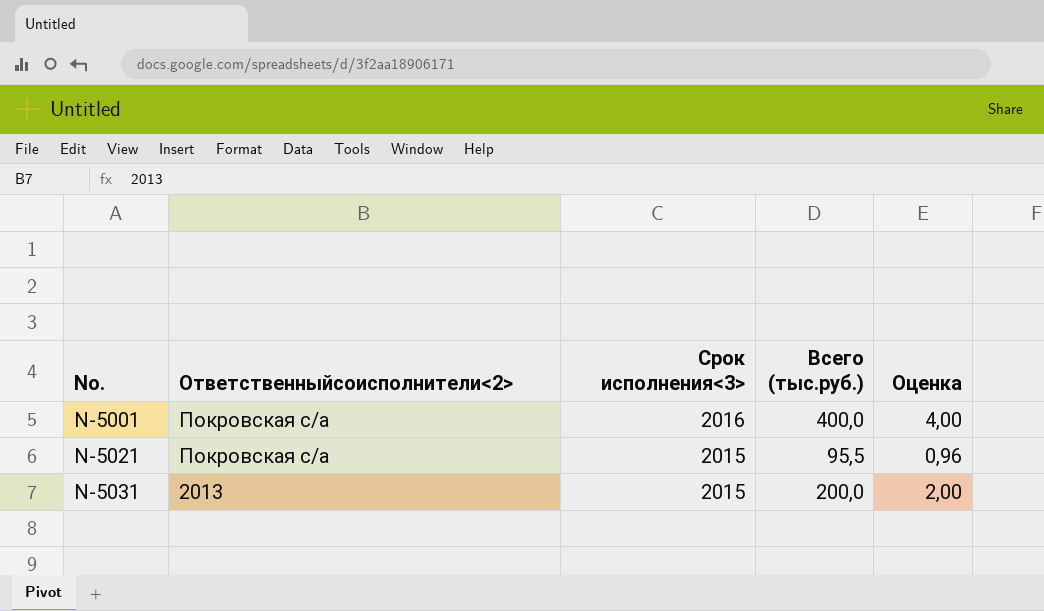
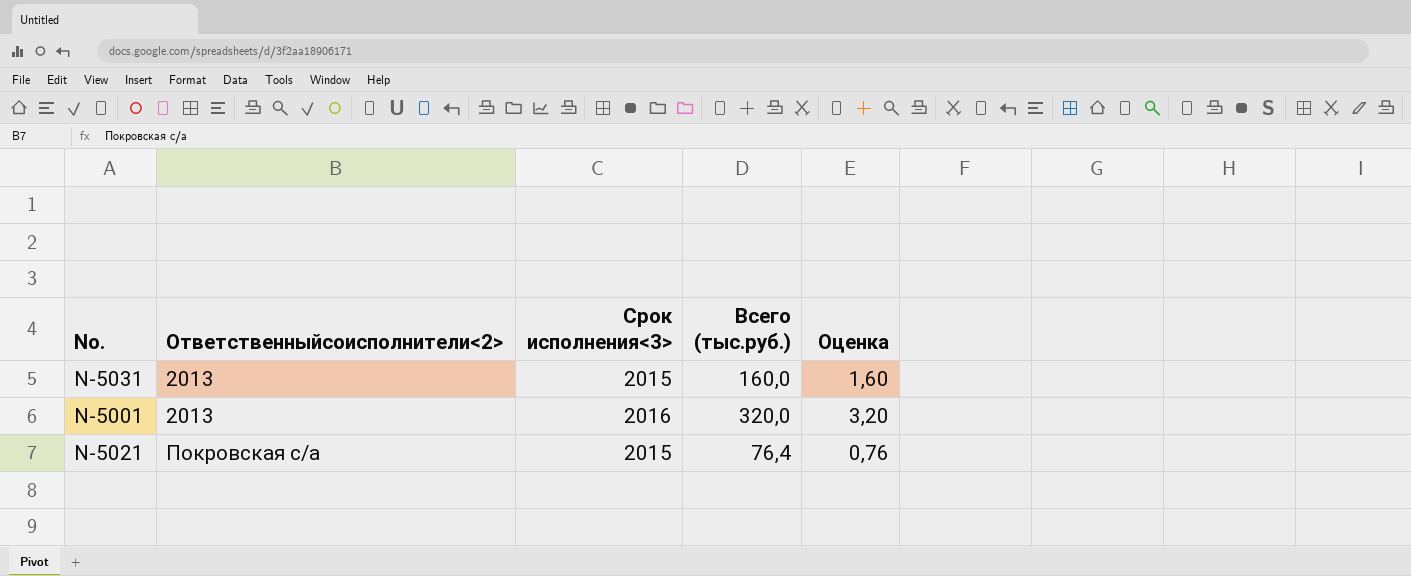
row order: No. ascending -> Ответственныйсоисполнители<2> ascending
N-5031 | Всего (тыс.руб.): 200,0 -> 160,0
N-5031 | Оценка: 2,00 -> 1,60
N-5001 | Ответственныйсоисполнители<2>: Покровская с/а -> 2013
N-5001 | Всего (тыс.руб.): 400,0 -> 320,0
N-5001 | Оценка: 4,00 -> 3,20
N-5021 | Всего (тыс.руб.): 95,5 -> 76,4
N-5021 | Оценка: 0,96 -> 0,76

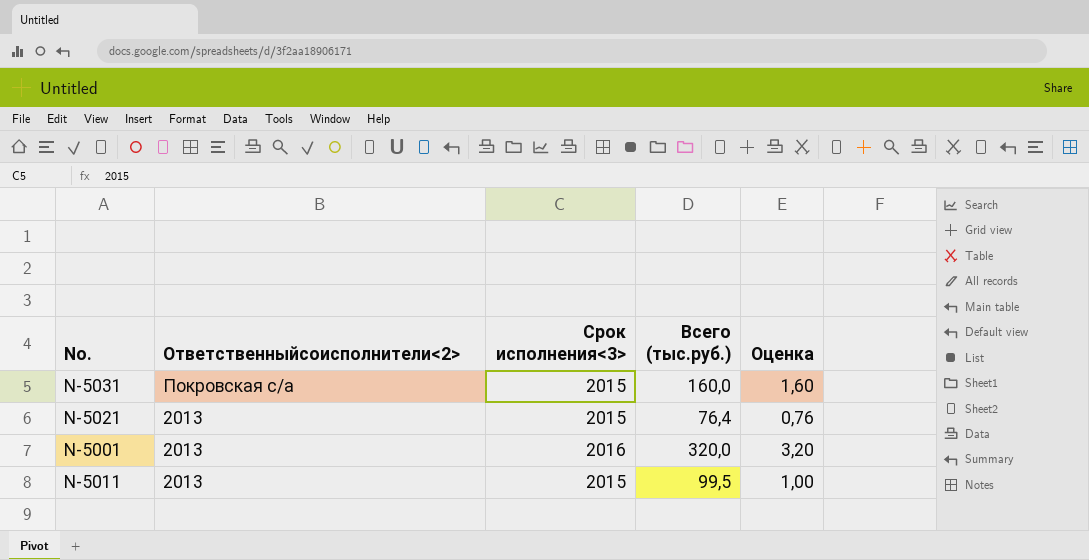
row order: Ответственныйсоисполнители<2> ascending -> Ответственныйсоисполнители<2> descending
N-5031 | Ответственныйсоисполнители<2>: 2013 -> Покровская с/а
N-5021 | Ответственныйсоисполнители<2>: Покровская с/а -> 2013
row N-5011: none -> 2013 | 2015 | 99,5 | 1,00

